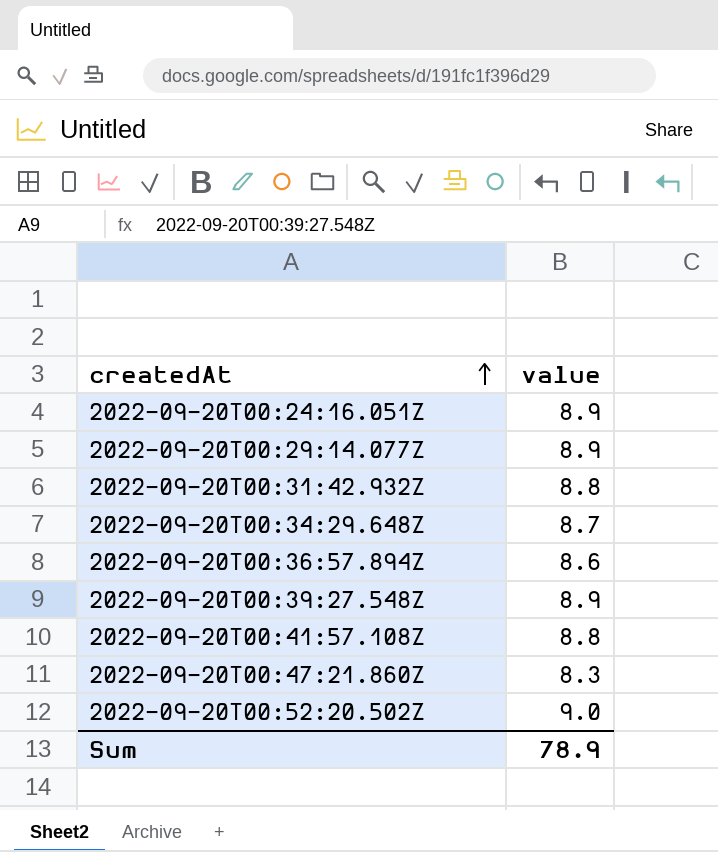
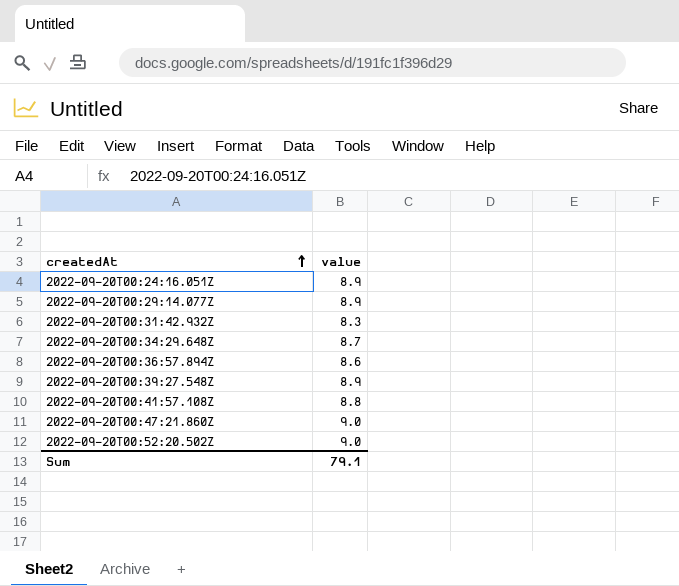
2022-09-20T00:31:42.932Z | value: 8.8 -> 8.3
2022-09-20T00:47:21.860Z | value: 8.3 -> 9.0
Sum | value: 78.9 -> 79.1

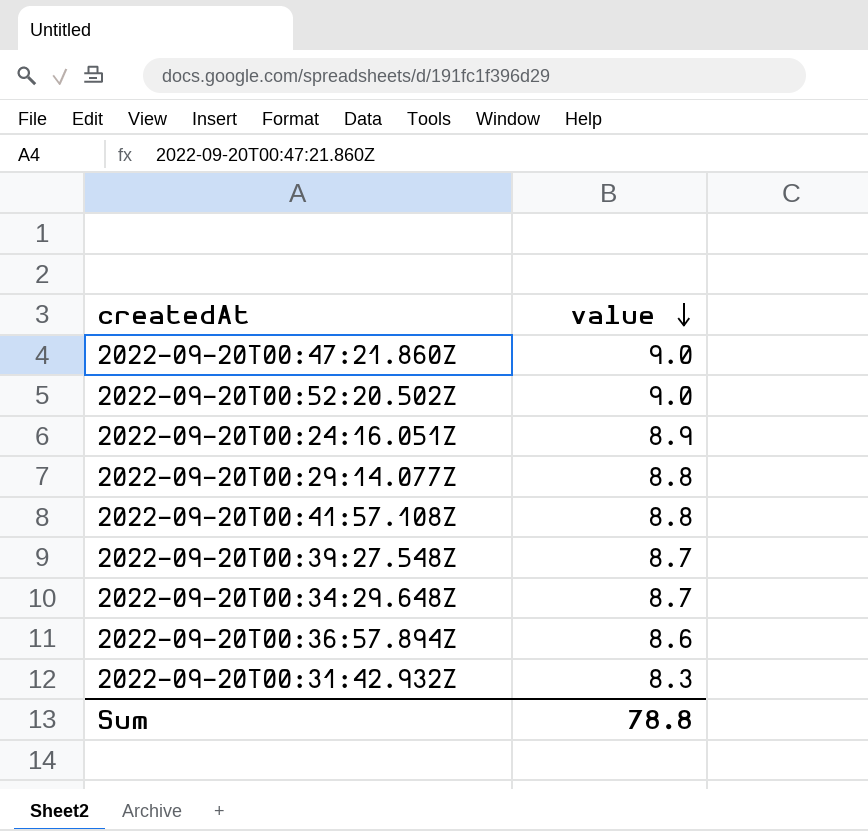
row order: createdAt ascending -> value descending
2022-09-20T00:29:14.077Z | value: 8.9 -> 8.8
2022-09-20T00:39:27.548Z | value: 8.9 -> 8.7
Sum | value: 79.1 -> 78.8

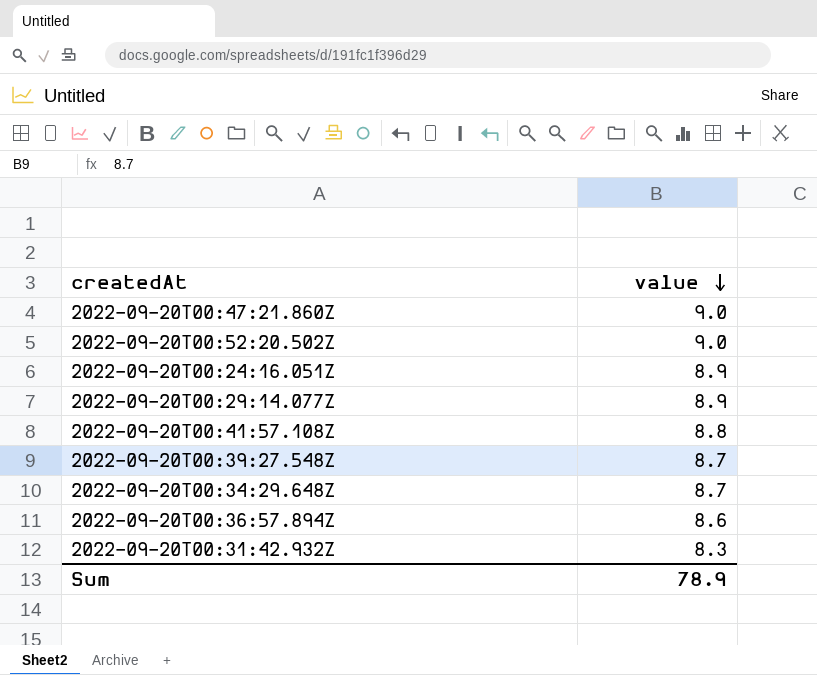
2022-09-20T00:29:14.077Z | value: 8.8 -> 8.9
Sum | value: 78.8 -> 78.9

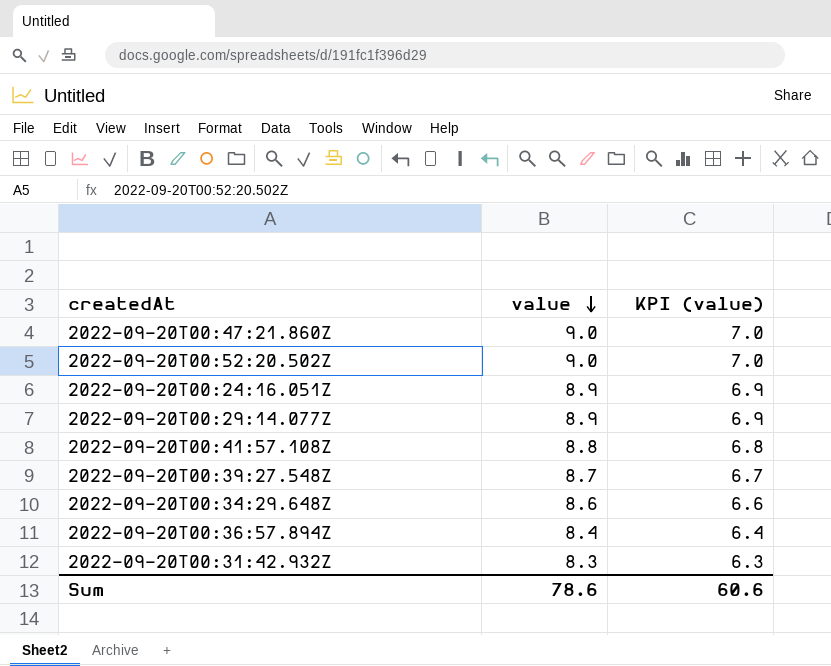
column KPI (value) | formula: none -> [value] - 2
2022-09-20T00:34:29.648Z | value: 8.7 -> 8.6
2022-09-20T00:36:57.894Z | value: 8.6 -> 8.4
Sum | value: 78.9 -> 78.6

